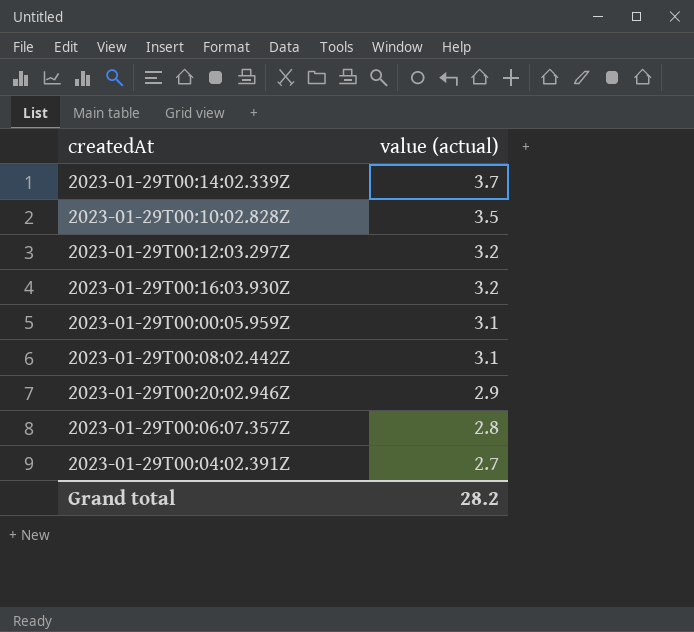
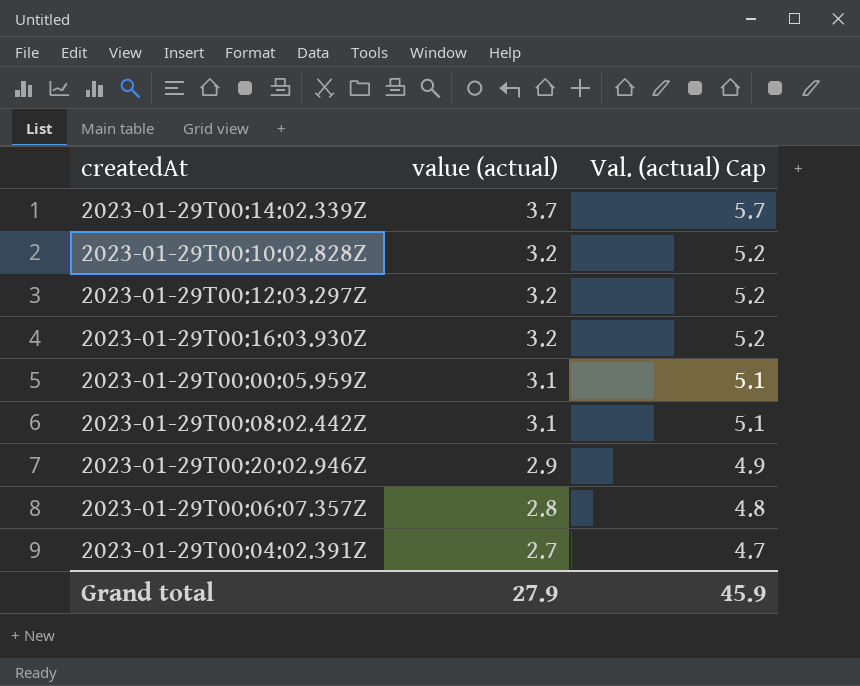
column Val. (actual) Cap | formula: none -> [value (actual)] + 2
2023-01-29T00:10:02.828Z | value (actual): 3.5 -> 3.2
Grand total | value (actual): 28.2 -> 27.9

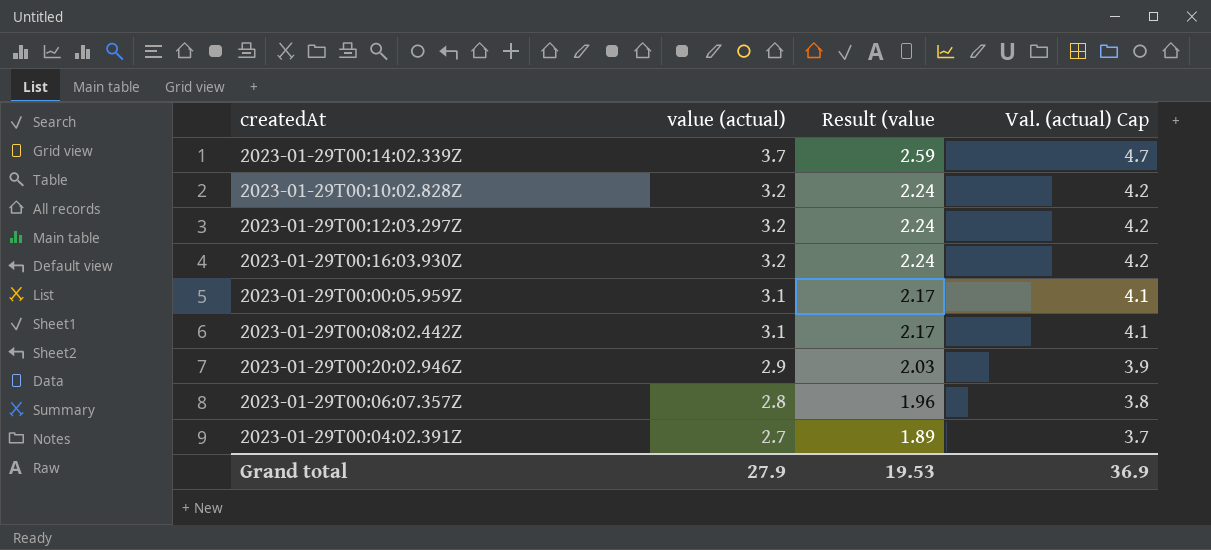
column Result (value | formula: none -> [value (actual)] * 0.7
column Val. (actual) Cap | formula: [value (actual)] + 2 -> [value (actual)] + 1
Grand total | Val. (actual) Cap: 45.9 -> 36.9

